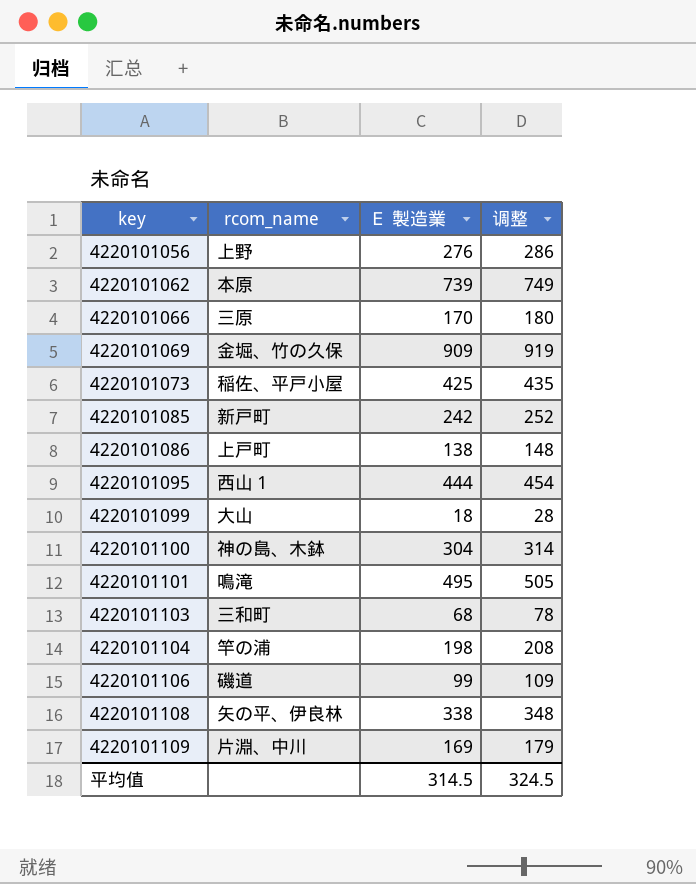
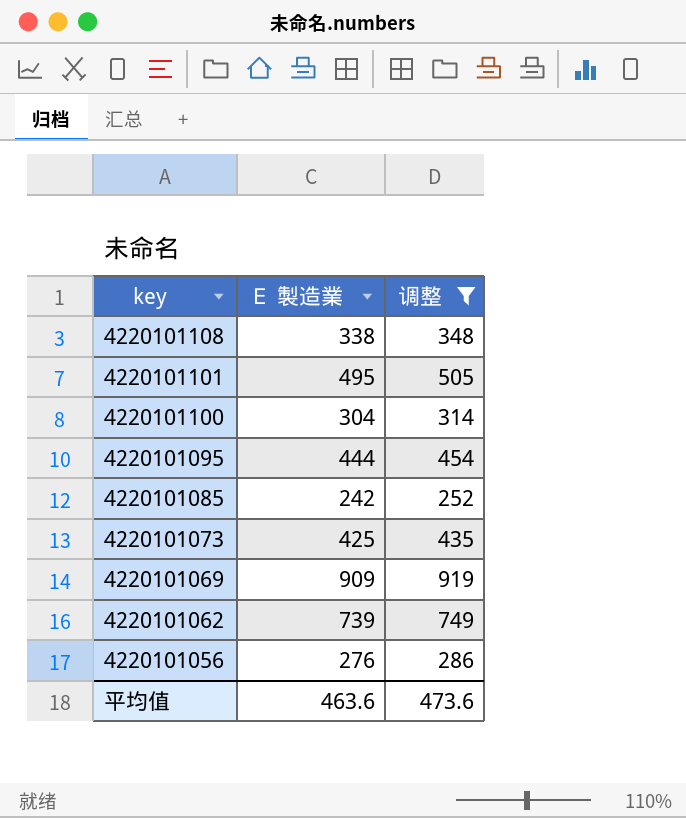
filter: none -> 调整 >= 252
row order: key ascending -> key descending
column rcom_name | position: 2 -> none
平均值 | Ｅ 製造業: 314.5 -> 463.6
平均值 | 调整: 324.5 -> 473.6

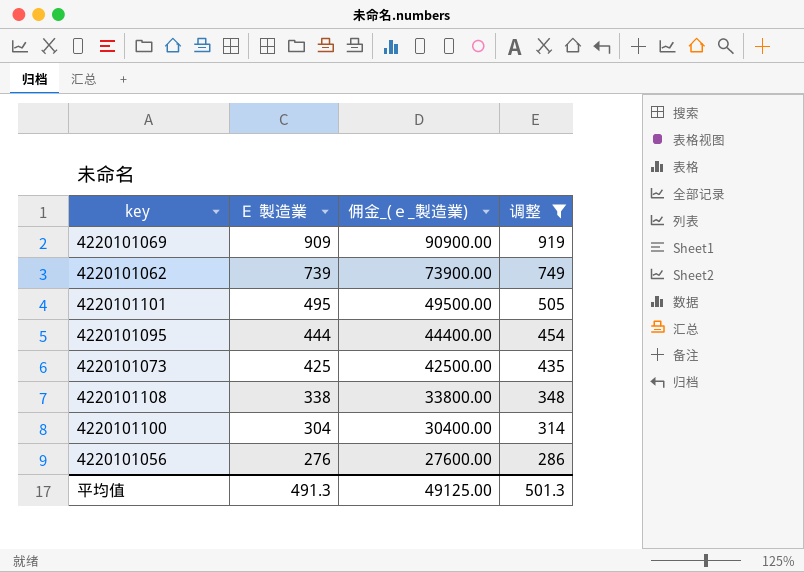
row order: key descending -> Ｅ 製造業 descending
column 佣金_(ｅ_製造業) | formula: none -> [Ｅ 製造業] * 100
row 4220101085: 242 | 252 -> none
平均值 | Ｅ 製造業: 463.6 -> 491.3
平均值 | 调整: 473.6 -> 501.3

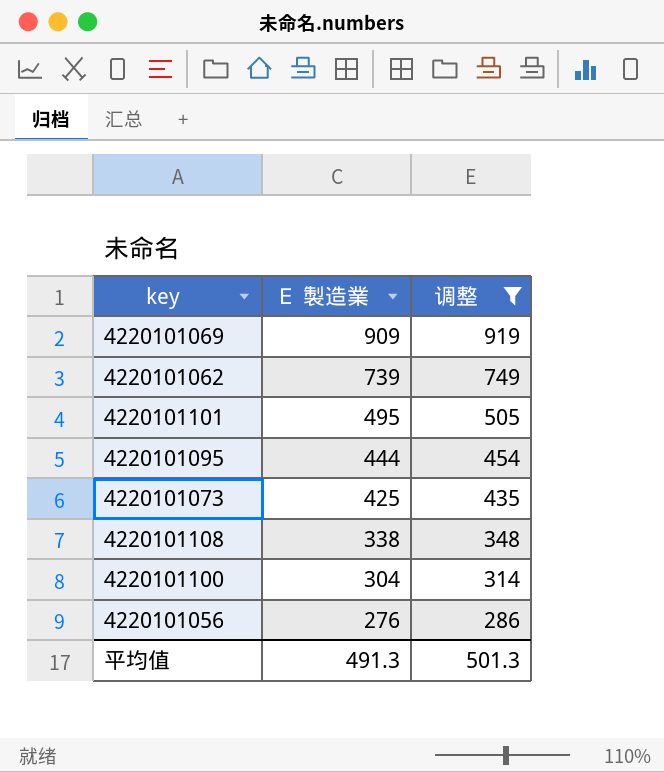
column 佣金_(ｅ_製造業) | formula: [Ｅ 製造業] * 100 -> none

